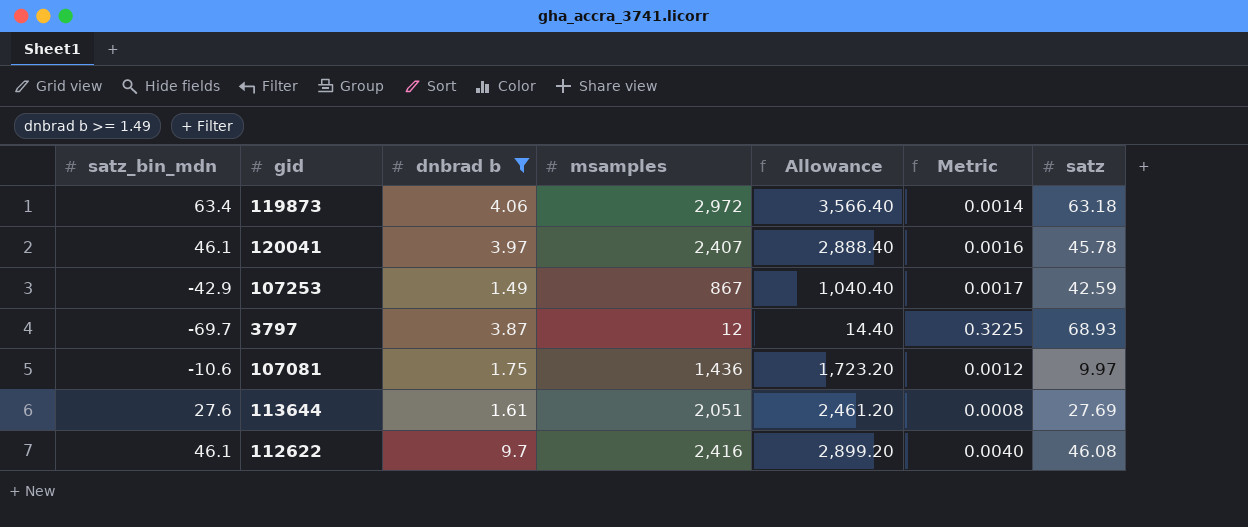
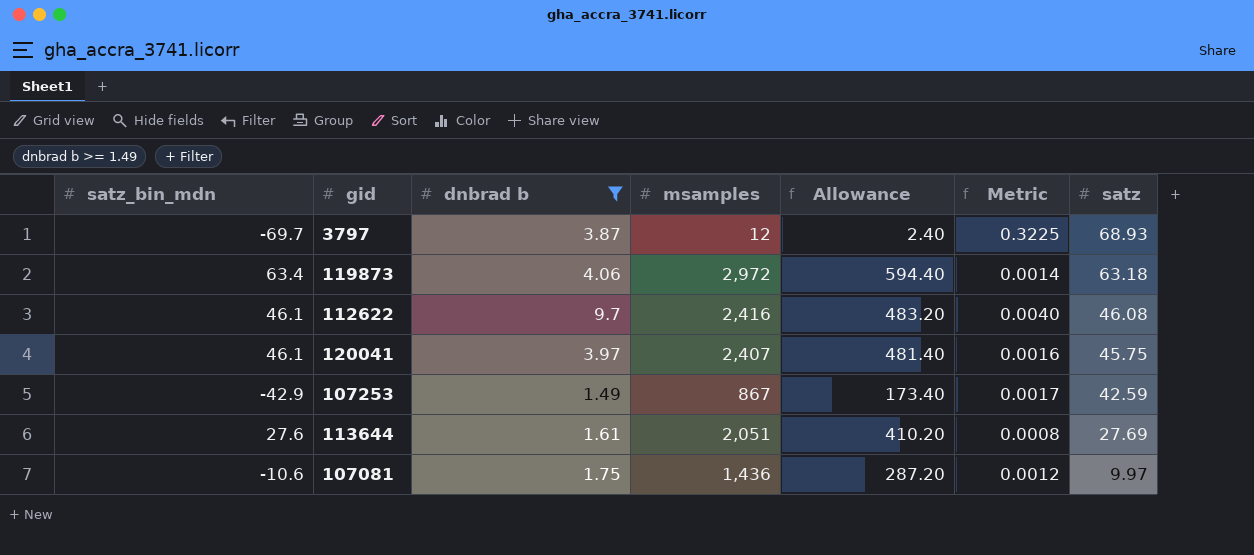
row order: none -> satz descending
column Allowance | formula: [msamples] * 1.2 -> [msamples] * 0.2
120041 | satz: 45.78 -> 45.75

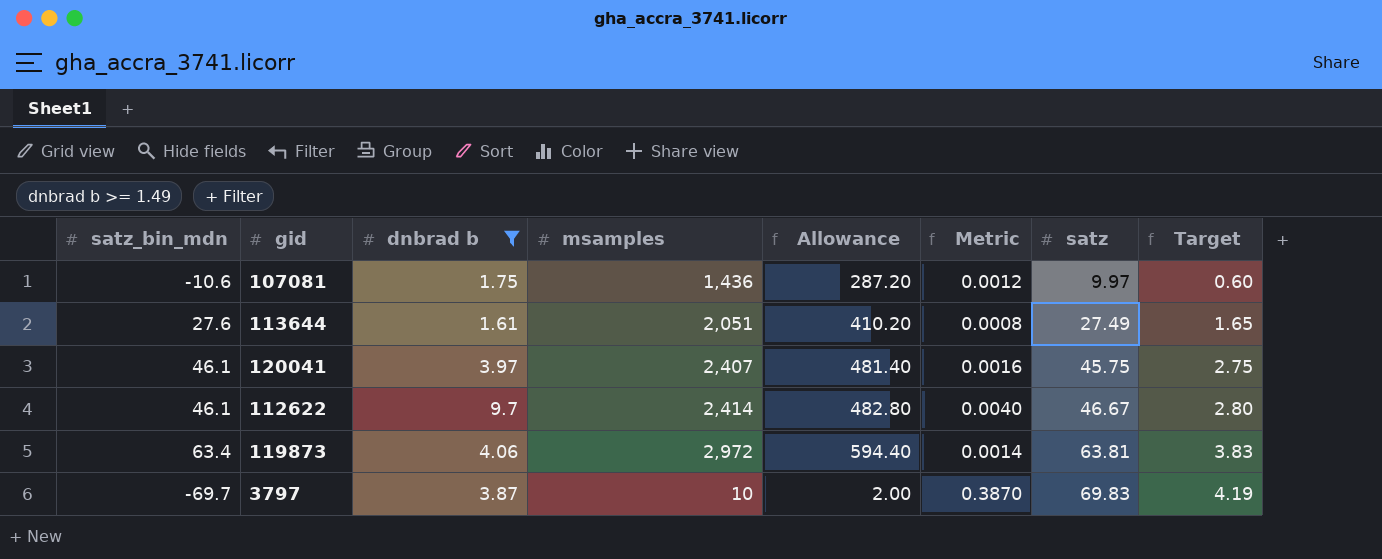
row order: satz descending -> satz ascending
column Target | formula: none -> [satz] * 0.06
row 107253: -42.9 | 1.49 | 867 | 173.40 | 0.0017 | 42.59 -> none
113644 | satz: 27.69 -> 27.49
112622 | msamples: 2,416 -> 2,414
112622 | Allowance: 483.20 -> 482.80
112622 | satz: 46.08 -> 46.67
119873 | satz: 63.18 -> 63.81
3797 | msamples: 12 -> 10
3797 | Allowance: 2.40 -> 2.00
3797 | Metric: 0.3225 -> 0.3870
3797 | satz: 68.93 -> 69.83

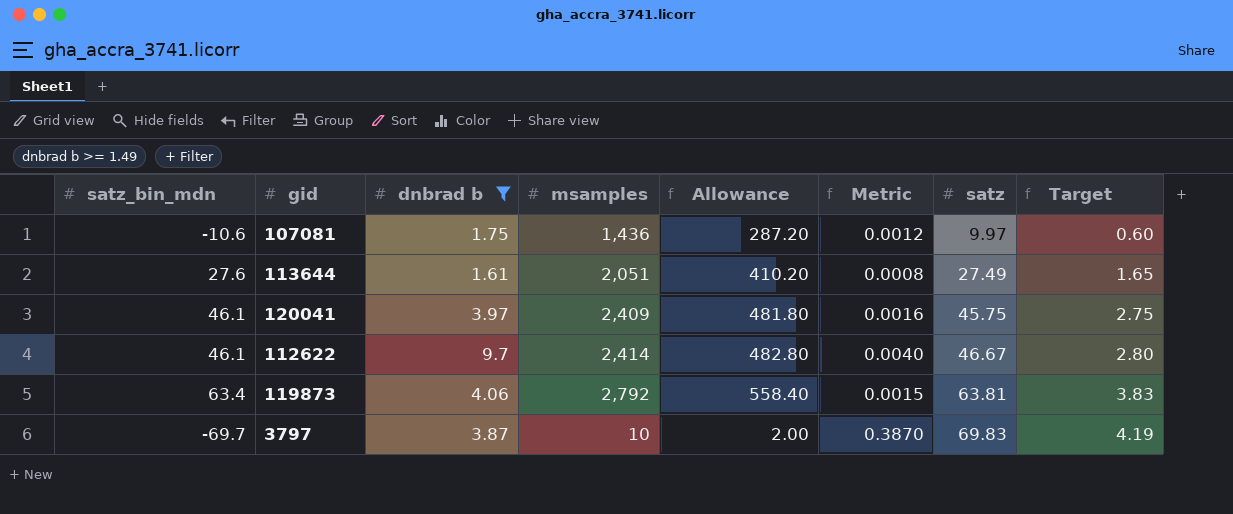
120041 | msamples: 2,407 -> 2,409
120041 | Allowance: 481.40 -> 481.80
119873 | msamples: 2,972 -> 2,792
119873 | Allowance: 594.40 -> 558.40
119873 | Metric: 0.0014 -> 0.0015

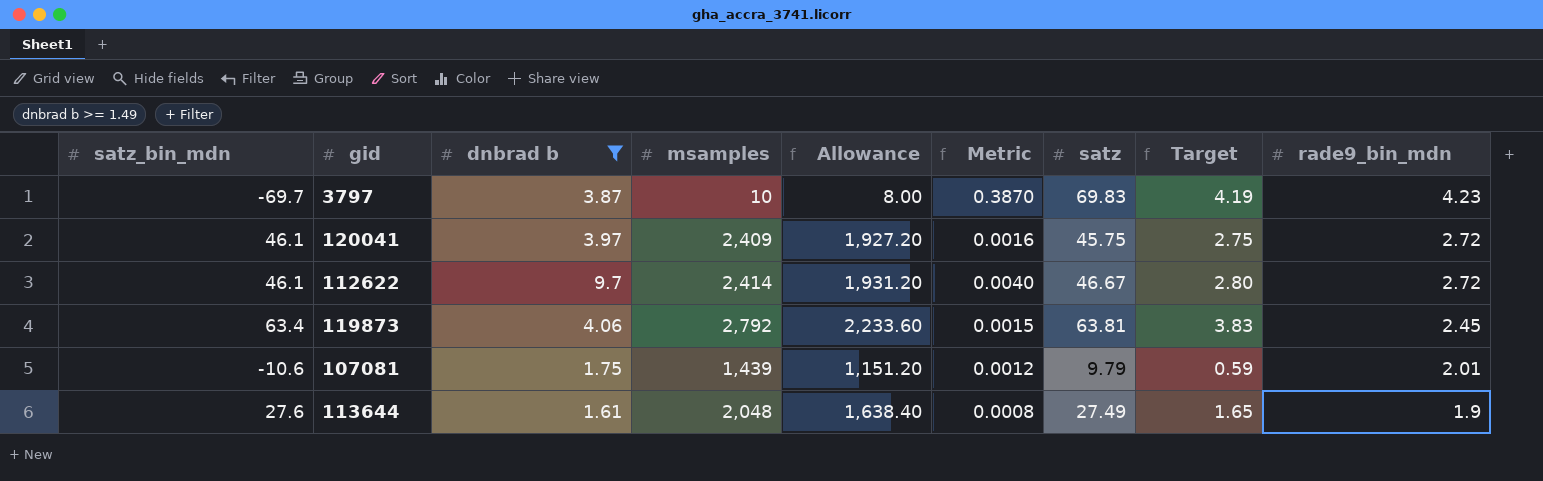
row order: satz ascending -> rade9_bin_mdn descending
column Allowance | formula: [msamples] * 0.2 -> [msamples] * 0.8
column rade9_bin_mdn | position: none -> 9
107081 | msamples: 1,436 -> 1,439
107081 | satz: 9.97 -> 9.79
107081 | Target: 0.60 -> 0.59
113644 | msamples: 2,051 -> 2,048

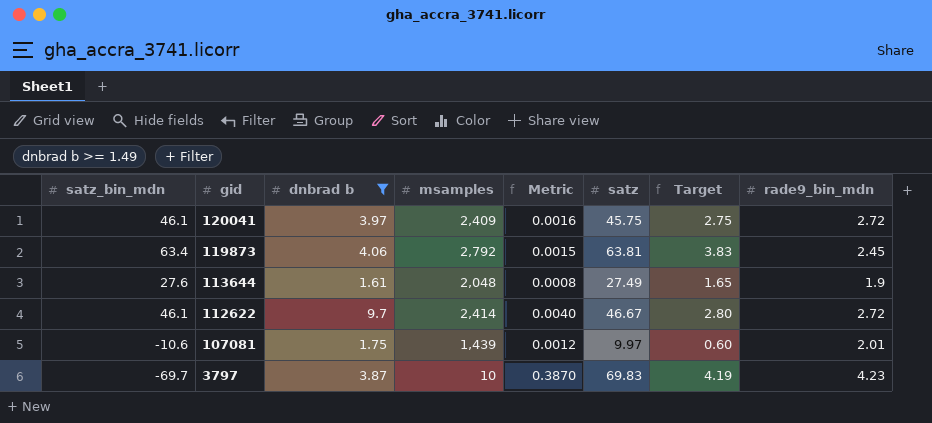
row order: rade9_bin_mdn descending -> gid descending
column Allowance | formula: [msamples] * 0.8 -> none
107081 | satz: 9.79 -> 9.97
107081 | Target: 0.59 -> 0.60

